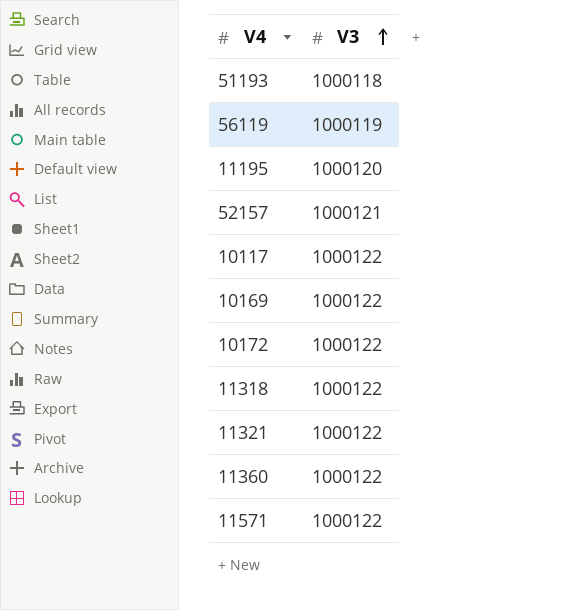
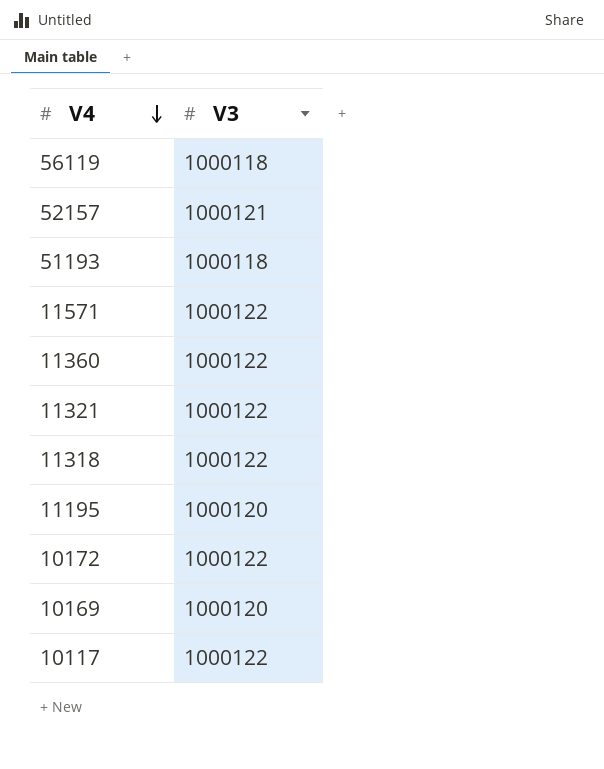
row order: V3 ascending -> V4 descending
56119 | V3: 1000119 -> 1000118
10169 | V3: 1000122 -> 1000120

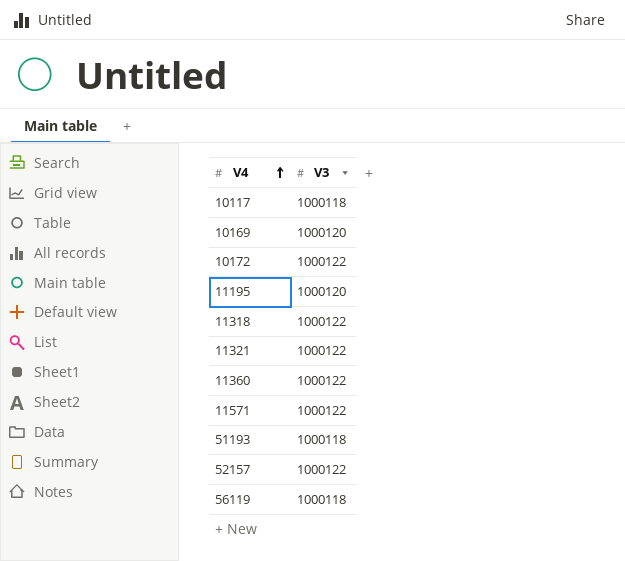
row order: V4 descending -> V4 ascending
10117 | V3: 1000122 -> 1000118
52157 | V3: 1000121 -> 1000122

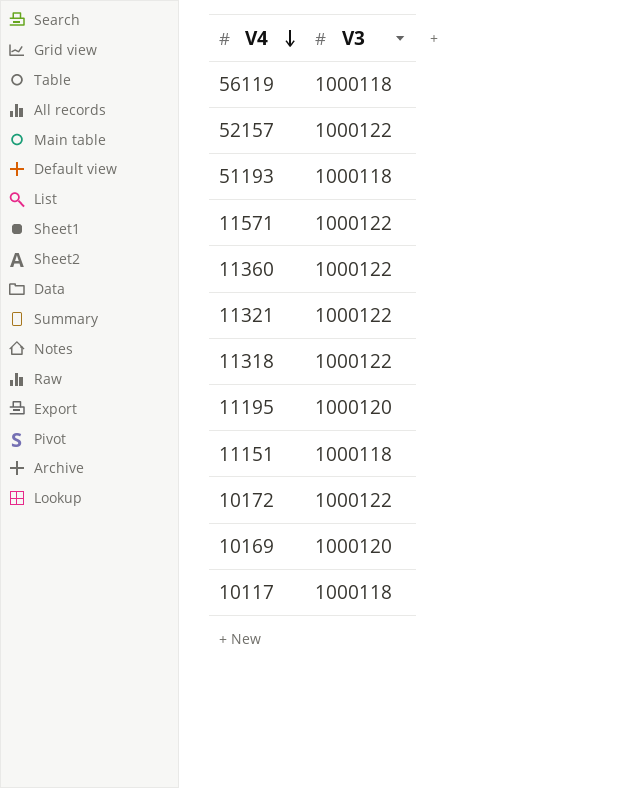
row order: V4 ascending -> V4 descending
row 11151: none -> 1000118

